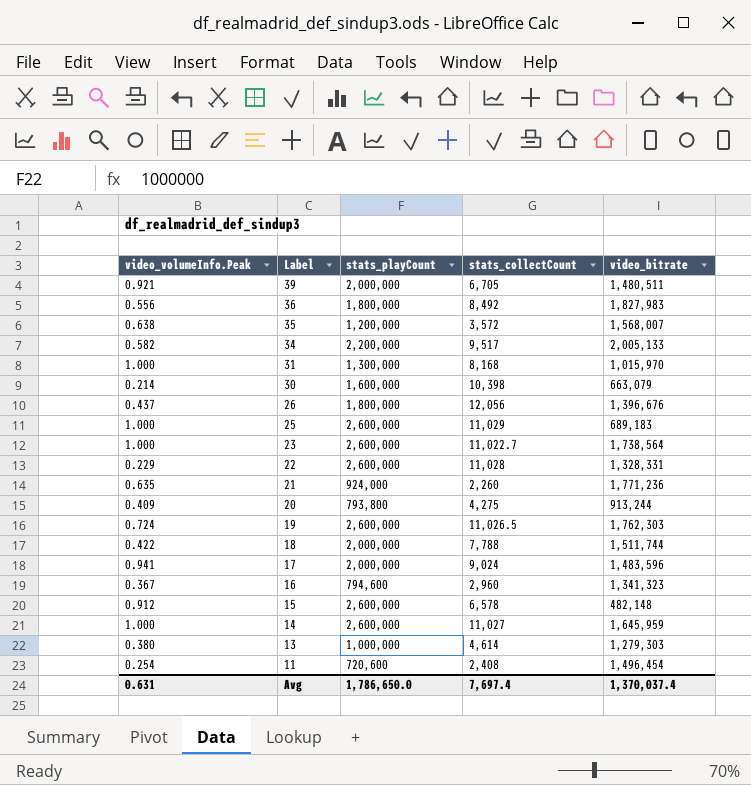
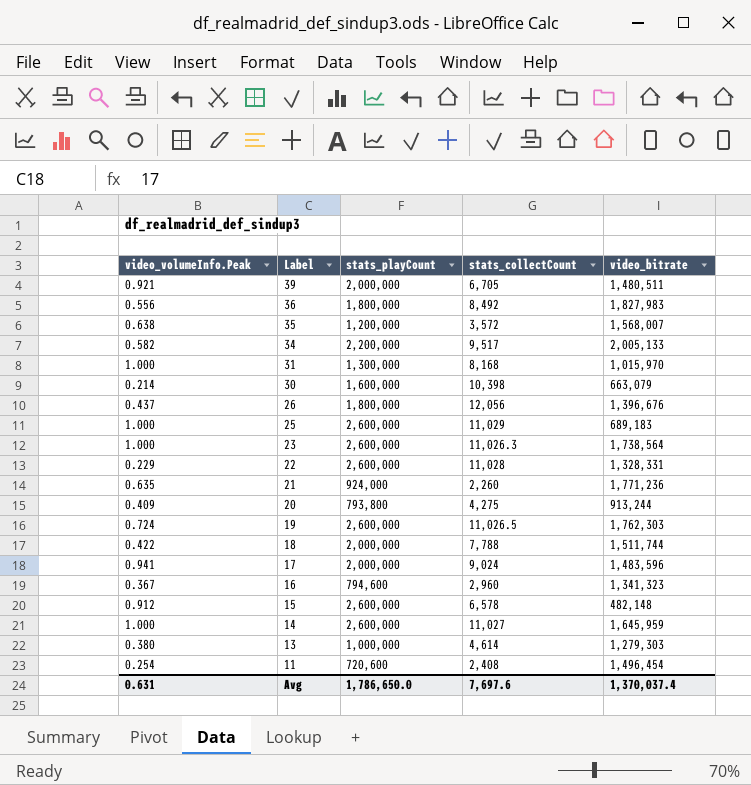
23 | stats_collectCount: 11,022.7 -> 11,026.3
Avg | stats_collectCount: 7,697.4 -> 7,697.6

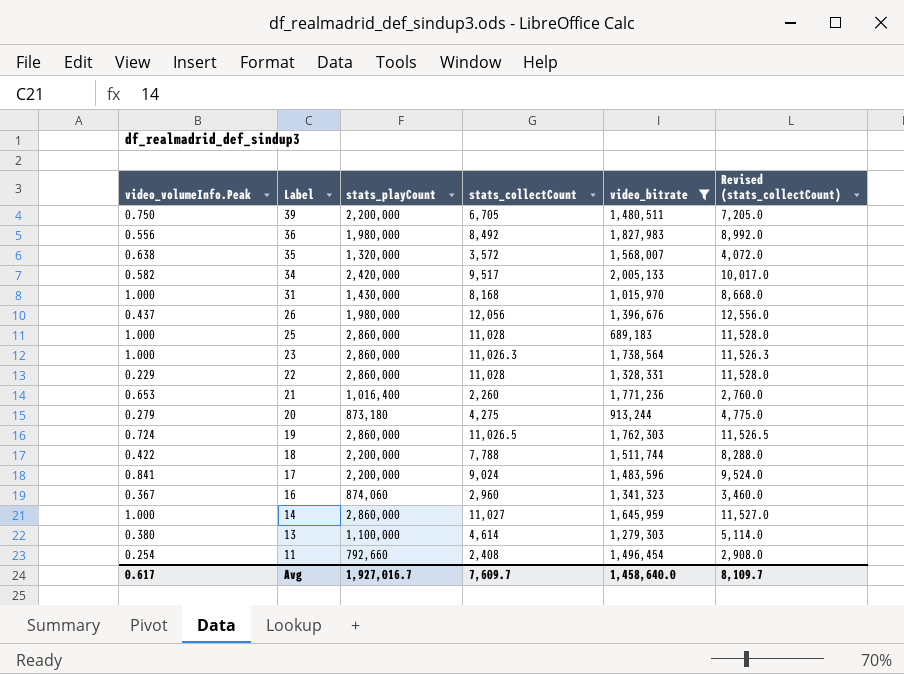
filter: none -> video_bitrate >= 689,183
column Revised (stats_collectCount) | formula: none -> [stats_collectCount] + 500
39 | video_volumeInfo.Peak: 0.921 -> 0.750
39 | stats_playCount: 2,000,000 -> 2,200,000
36 | stats_playCount: 1,800,000 -> 1,980,000
35 | stats_playCount: 1,200,000 -> 1,320,000
34 | stats_playCount: 2,200,000 -> 2,420,000
31 | stats_playCount: 1,300,000 -> 1,430,000
26 | stats_playCount: 1,800,000 -> 1,980,000
25 | stats_playCount: 2,600,000 -> 2,860,000
25 | stats_collectCount: 11,029 -> 11,028
23 | stats_playCount: 2,600,000 -> 2,860,000
22 | stats_playCount: 2,600,000 -> 2,860,000
21 | video_volumeInfo.Peak: 0.635 -> 0.653
21 | stats_playCount: 924,000 -> 1,016,400
20 | video_volumeInfo.Peak: 0.409 -> 0.279
20 | stats_playCount: 793,800 -> 873,180
19 | stats_playCount: 2,600,000 -> 2,860,000
18 | stats_playCount: 2,000,000 -> 2,200,000
17 | video_volumeInfo.Peak: 0.941 -> 0.841
17 | stats_playCount: 2,000,000 -> 2,200,000
16 | stats_playCount: 794,600 -> 874,060
14 | stats_playCount: 2,600,000 -> 2,860,000
13 | stats_playCount: 1,000,000 -> 1,100,000
11 | stats_playCount: 720,600 -> 792,660
Avg | video_volumeInfo.Peak: 0.631 -> 0.617
Avg | stats_playCount: 1,786,650.0 -> 1,927,016.7
Avg | stats_collectCount: 7,697.6 -> 7,609.7
Avg | video_bitrate: 1,370,037.4 -> 1,458,640.0

